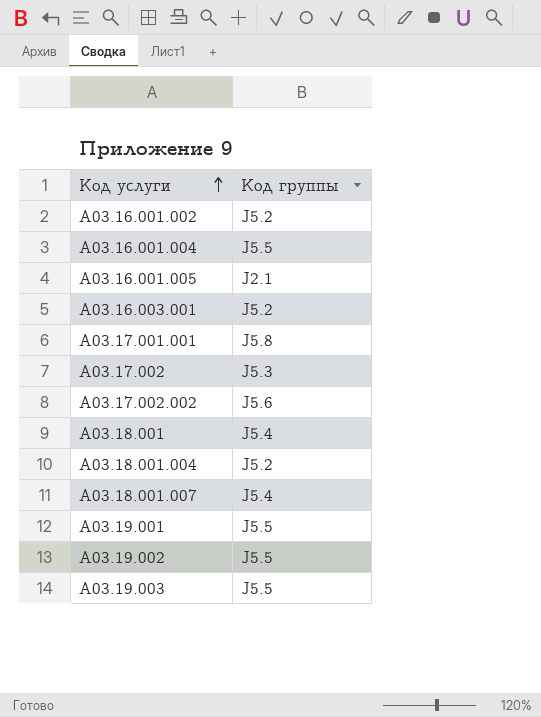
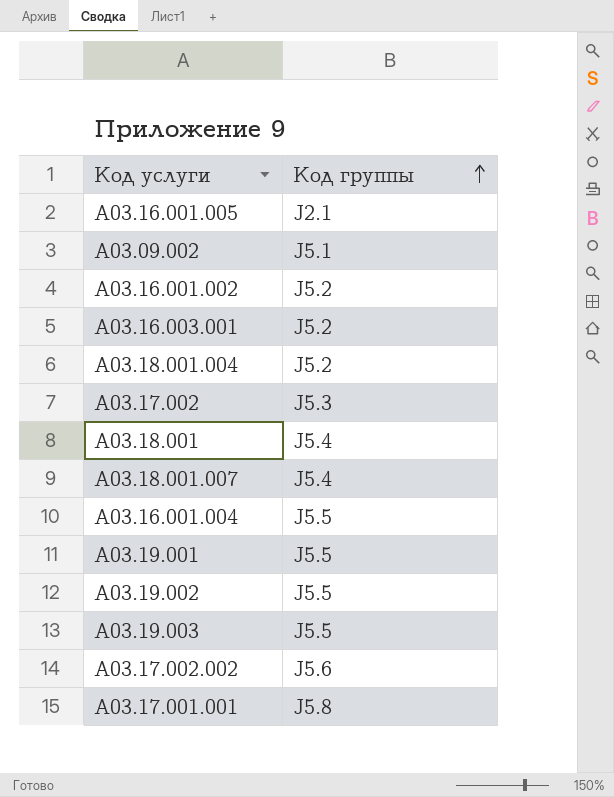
row order: Код услуги ascending -> Код группы ascending
row A03.09.002: none -> J5.1

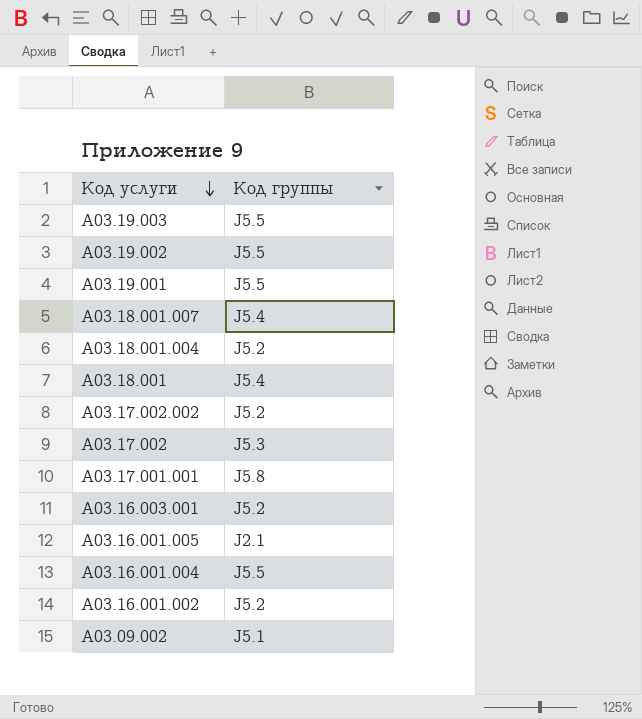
row order: Код группы ascending -> Код услуги descending
A03.17.002.002 | Код группы: J5.6 -> J5.2

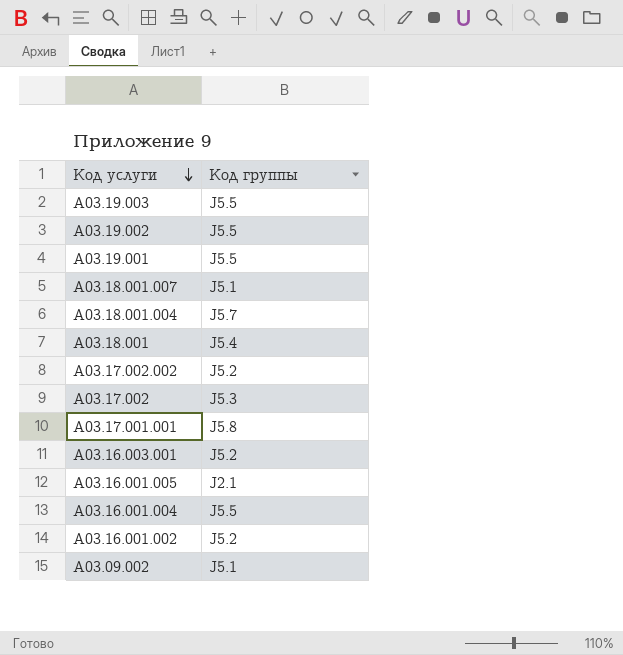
A03.18.001.007 | Код группы: J5.4 -> J5.1
A03.18.001.004 | Код группы: J5.2 -> J5.7

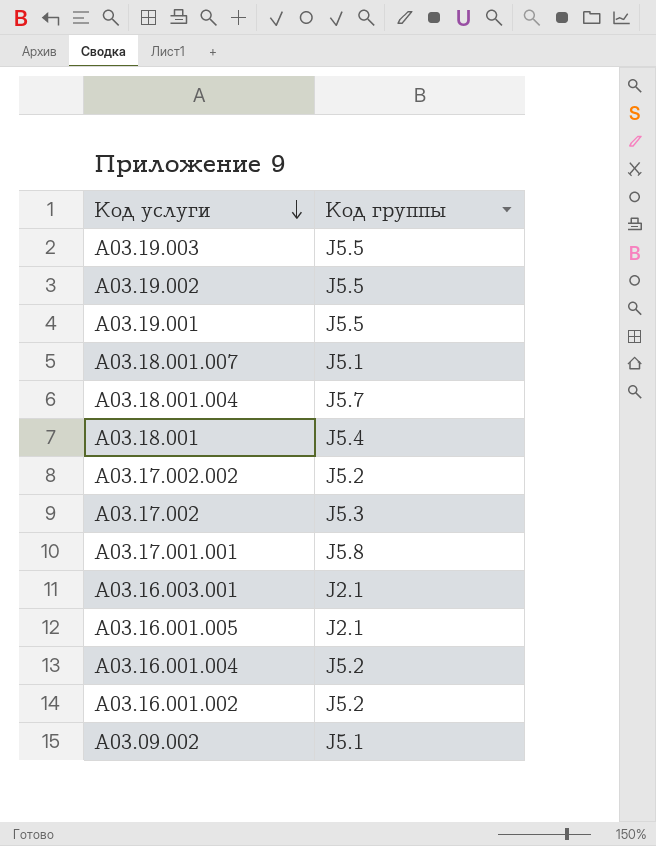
A03.16.003.001 | Код группы: J5.2 -> J2.1
A03.16.001.004 | Код группы: J5.5 -> J5.2

